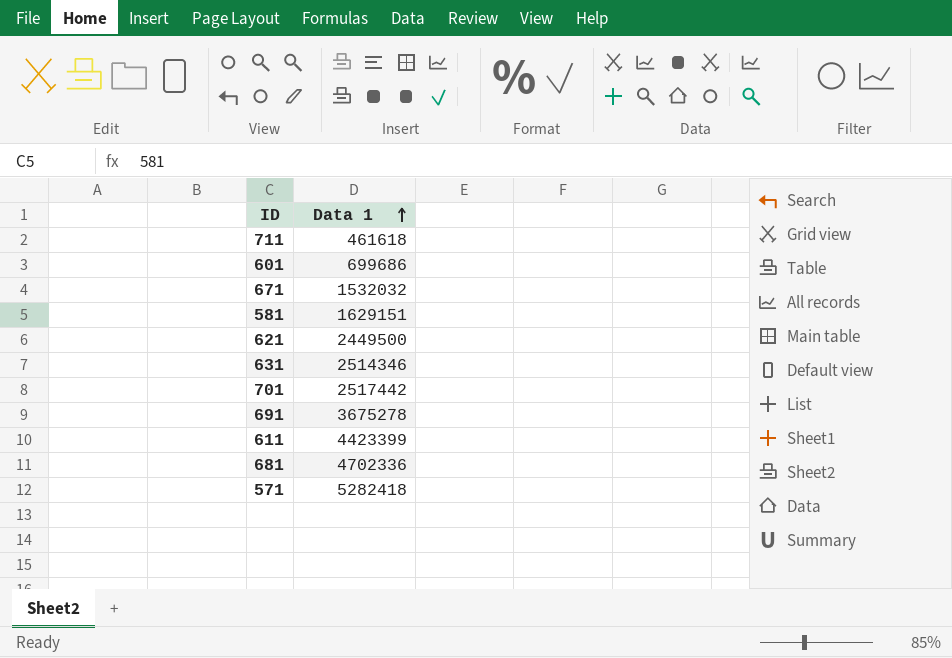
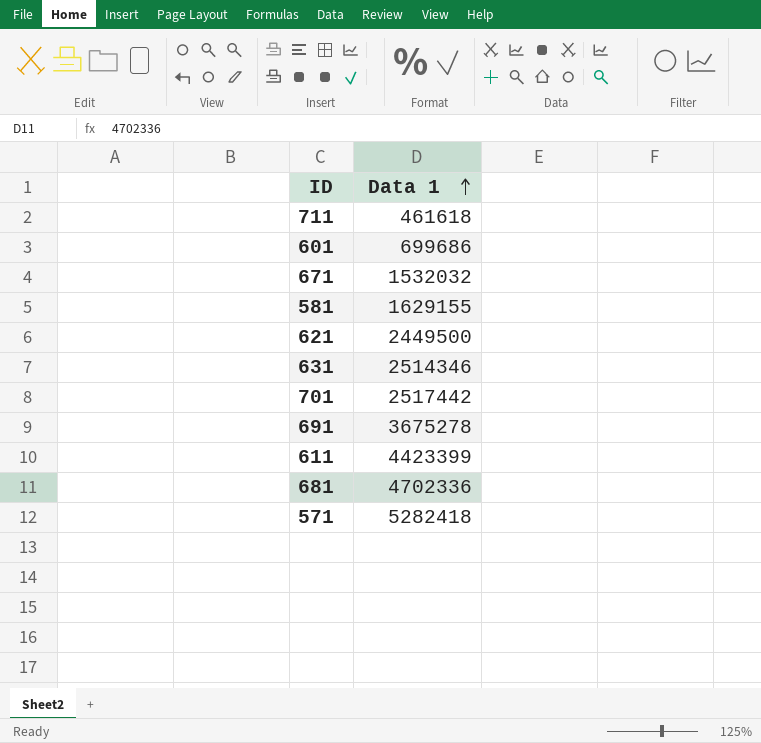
581 | Data 1: 1629151 -> 1629155

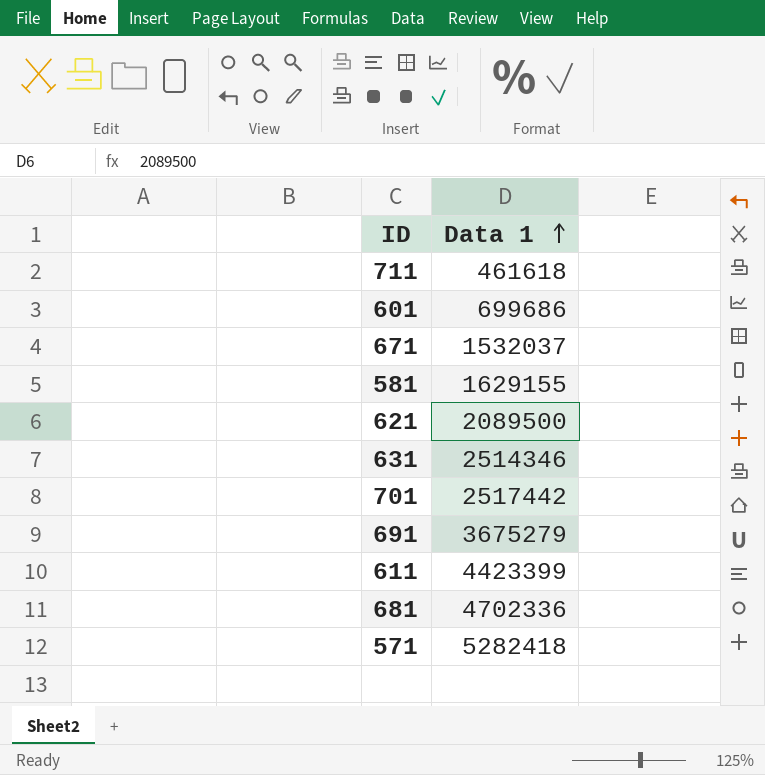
671 | Data 1: 1532032 -> 1532037
621 | Data 1: 2449500 -> 2089500
691 | Data 1: 3675278 -> 3675279

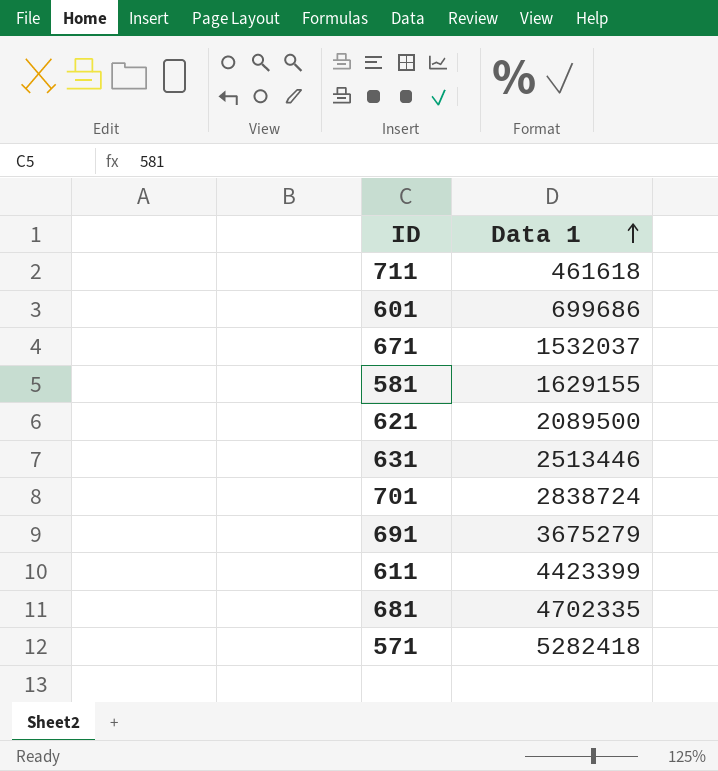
631 | Data 1: 2514346 -> 2513446
701 | Data 1: 2517442 -> 2838724
681 | Data 1: 4702336 -> 4702335

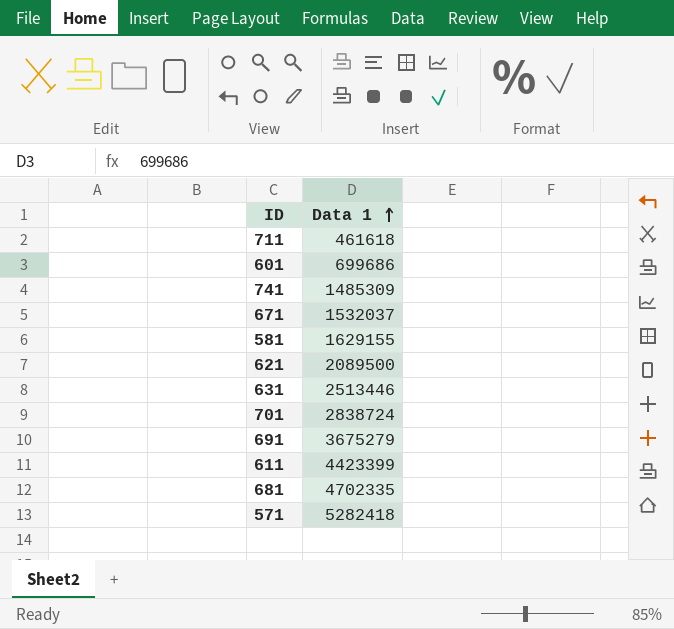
row 741: none -> 1485309

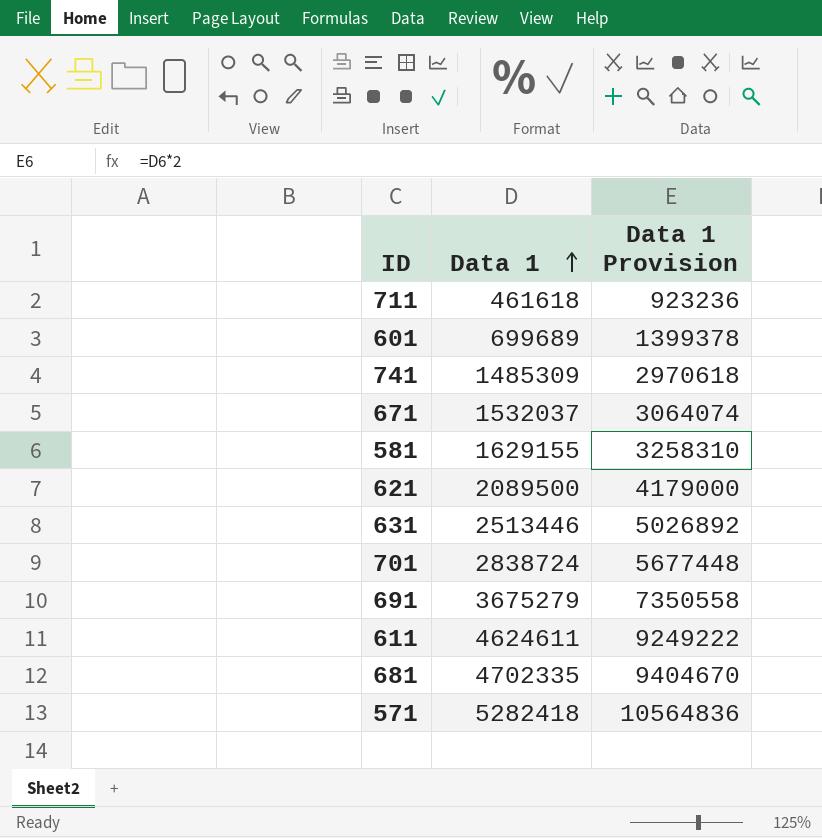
column Data 1 Provision | formula: none -> [Data 1] * 2
601 | Data 1: 699686 -> 699689
611 | Data 1: 4423399 -> 4624611

